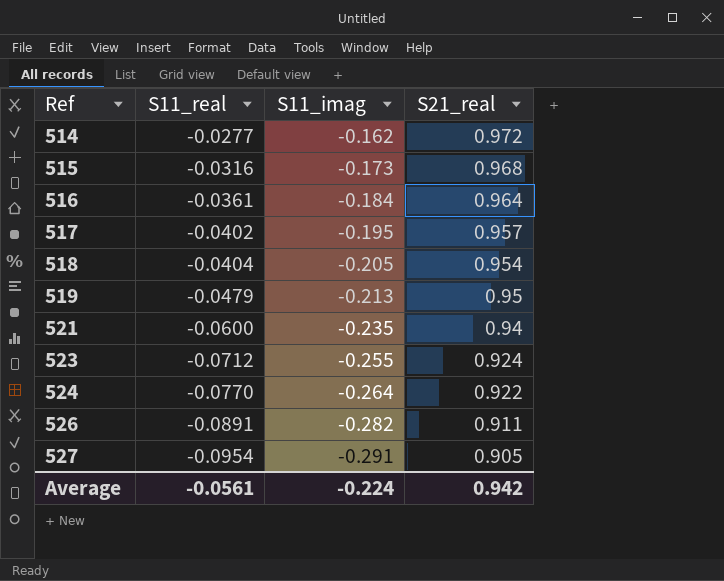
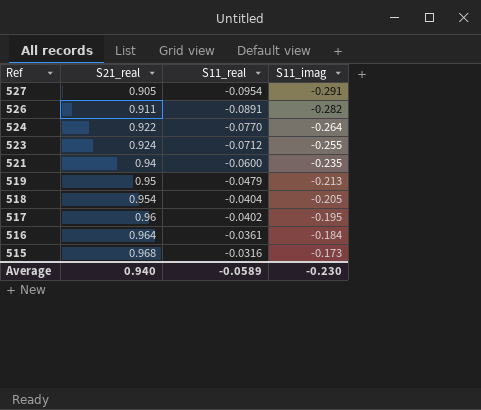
row order: Ref ascending -> Ref descending
column S21_real | position: 4 -> 2
row 514: -0.0277 | -0.162 | 0.972 -> none
517 | S21_real: 0.957 -> 0.96
Average | S21_real: 0.942 -> 0.940
Average | S11_real: -0.0561 -> -0.0589
Average | S11_imag: -0.224 -> -0.230

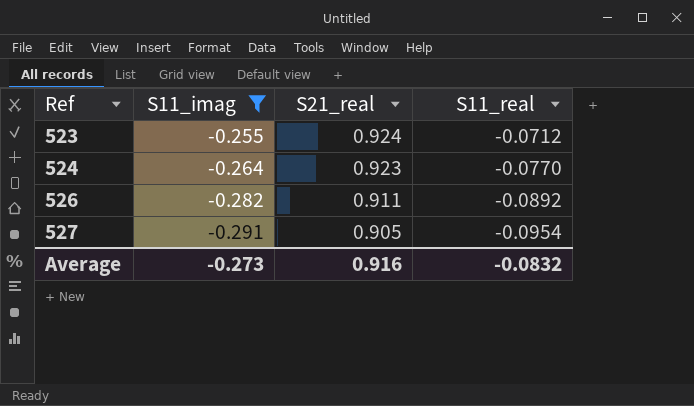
filter: none -> S11_imag <= -0.255
row order: Ref descending -> Ref ascending
column S11_imag | position: 4 -> 2
524 | S21_real: 0.922 -> 0.923
526 | S11_real: -0.0891 -> -0.0892
Average | S11_imag: -0.230 -> -0.273
Average | S21_real: 0.940 -> 0.916
Average | S11_real: -0.0589 -> -0.0832

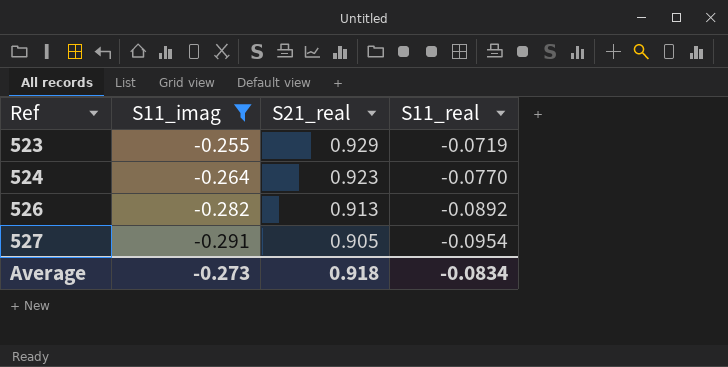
523 | S21_real: 0.924 -> 0.929
523 | S11_real: -0.0712 -> -0.0719
526 | S21_real: 0.911 -> 0.913
Average | S21_real: 0.916 -> 0.918
Average | S11_real: -0.0832 -> -0.0834

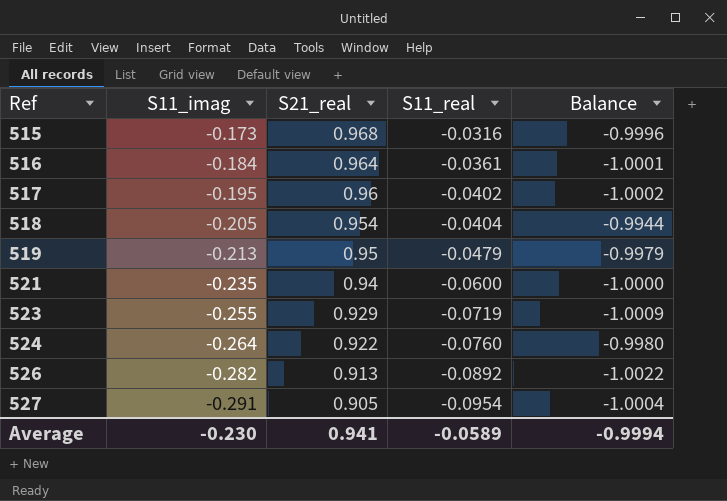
filter: S11_imag <= -0.255 -> none
column Balance | formula: none -> [S11_real] - [S21_real]
524 | S21_real: 0.923 -> 0.922
524 | S11_real: -0.0770 -> -0.0760
Average | S11_imag: -0.273 -> -0.230
Average | S21_real: 0.918 -> 0.941
Average | S11_real: -0.0834 -> -0.0589

